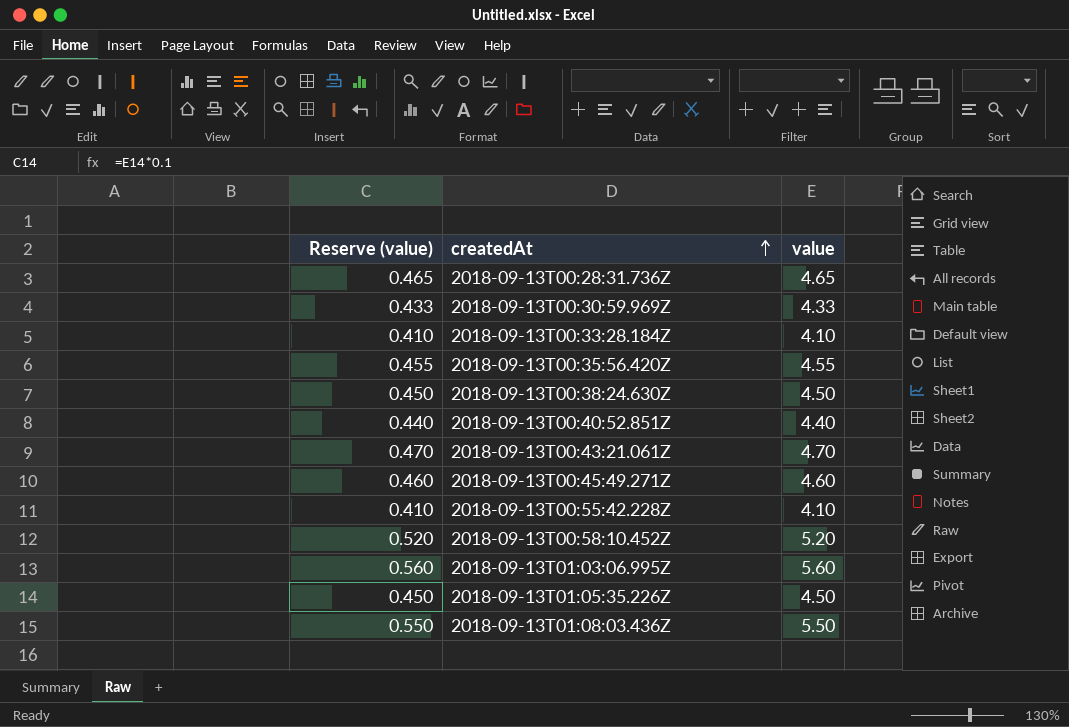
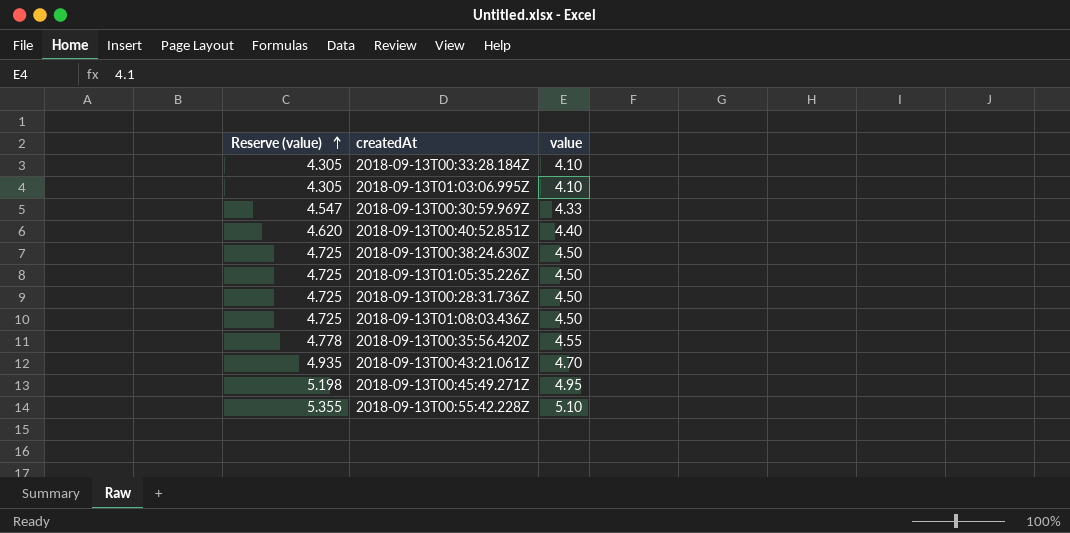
row order: createdAt ascending -> Reserve (value) ascending
column Reserve (value) | formula: [value] * 0.1 -> [value] * 1.05
row 2018-09-13T00:58:10.452Z: 0.520 | 5.20 -> none
2018-09-13T01:03:06.995Z | value: 5.60 -> 4.10
2018-09-13T00:28:31.736Z | value: 4.65 -> 4.50
2018-09-13T01:08:03.436Z | value: 5.50 -> 4.50
2018-09-13T00:45:49.271Z | value: 4.60 -> 4.95
2018-09-13T00:55:42.228Z | value: 4.10 -> 5.10

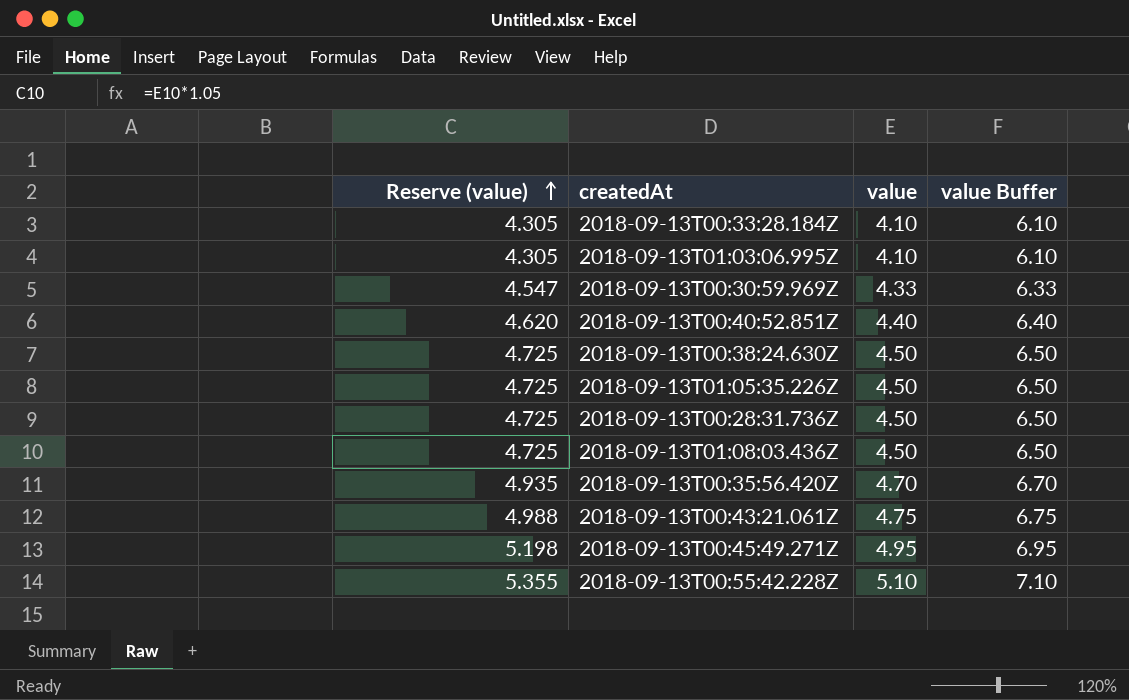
column value Buffer | formula: none -> [value] + 2
2018-09-13T00:35:56.420Z | Reserve (value): 4.778 -> 4.935
2018-09-13T00:35:56.420Z | value: 4.55 -> 4.70
2018-09-13T00:43:21.061Z | Reserve (value): 4.935 -> 4.988
2018-09-13T00:43:21.061Z | value: 4.70 -> 4.75

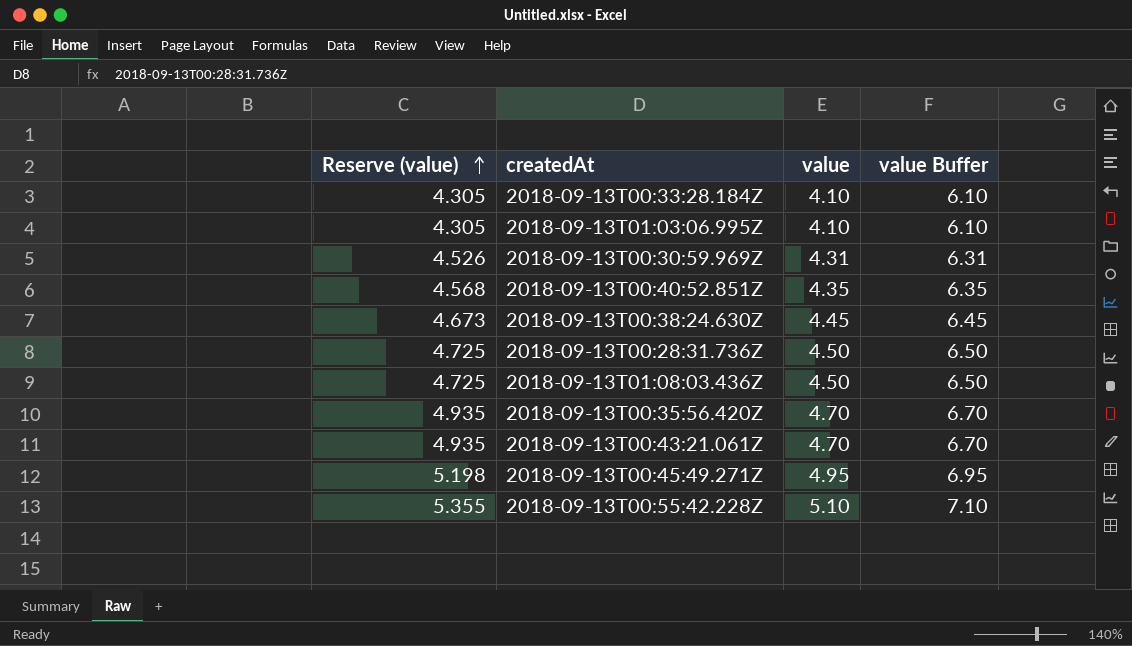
row 2018-09-13T01:05:35.226Z: 4.725 | 4.50 | 6.50 -> none
2018-09-13T00:30:59.969Z | Reserve (value): 4.547 -> 4.526
2018-09-13T00:30:59.969Z | value: 4.33 -> 4.31
2018-09-13T00:30:59.969Z | value Buffer: 6.33 -> 6.31
2018-09-13T00:40:52.851Z | Reserve (value): 4.620 -> 4.568
2018-09-13T00:40:52.851Z | value: 4.40 -> 4.35
2018-09-13T00:40:52.851Z | value Buffer: 6.40 -> 6.35
2018-09-13T00:38:24.630Z | Reserve (value): 4.725 -> 4.673
2018-09-13T00:38:24.630Z | value: 4.50 -> 4.45
2018-09-13T00:38:24.630Z | value Buffer: 6.50 -> 6.45
2018-09-13T00:43:21.061Z | Reserve (value): 4.988 -> 4.935
2018-09-13T00:43:21.061Z | value: 4.75 -> 4.70
2018-09-13T00:43:21.061Z | value Buffer: 6.75 -> 6.70

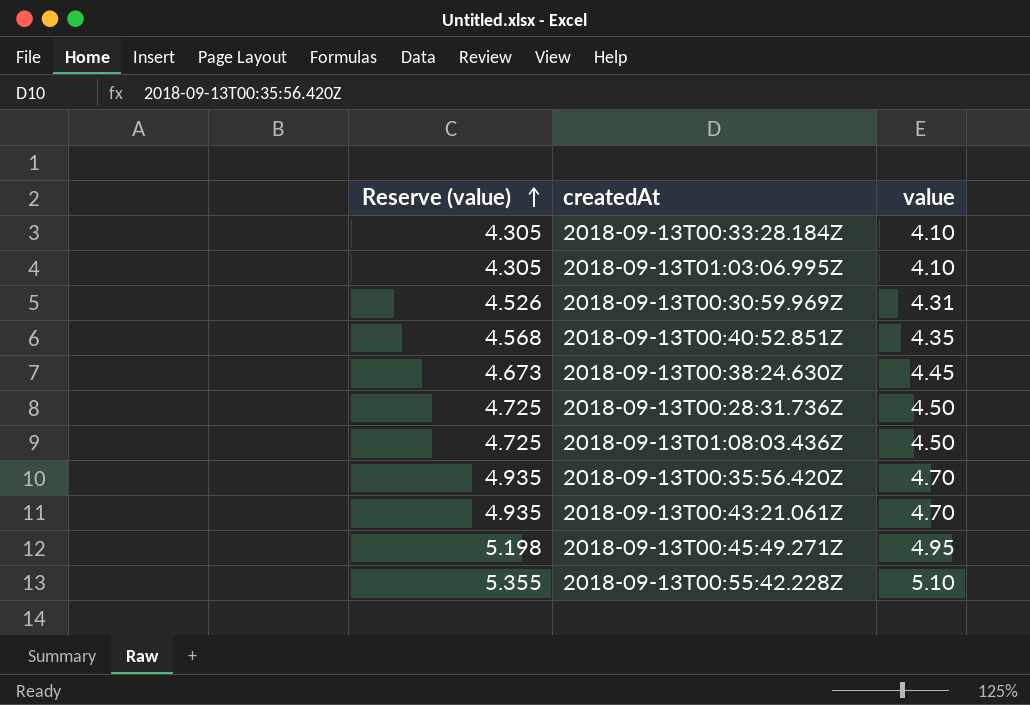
column value Buffer | formula: [value] + 2 -> none

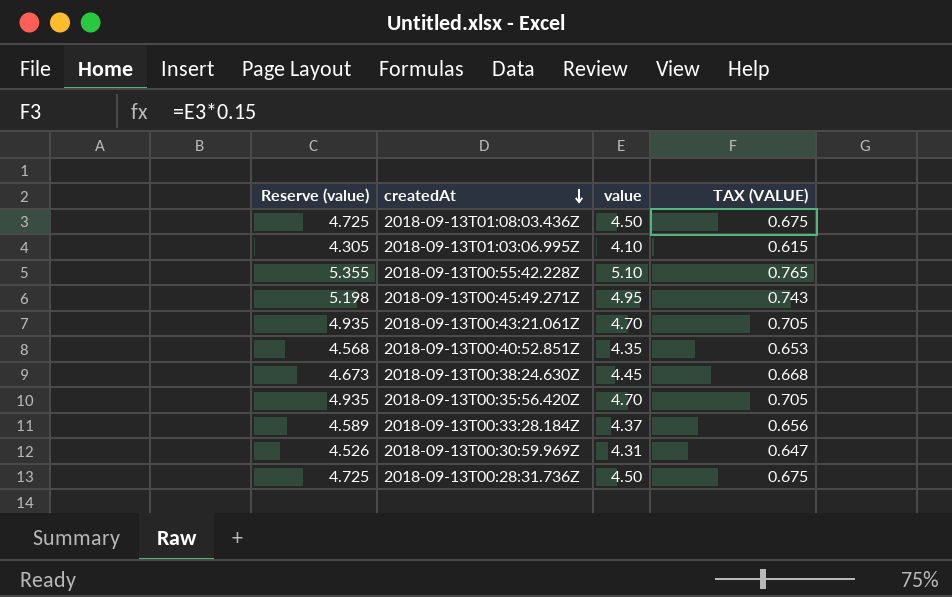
row order: Reserve (value) ascending -> createdAt descending
column TAX (VALUE) | formula: none -> [value] * 0.15
2018-09-13T00:33:28.184Z | Reserve (value): 4.305 -> 4.589
2018-09-13T00:33:28.184Z | value: 4.10 -> 4.37

